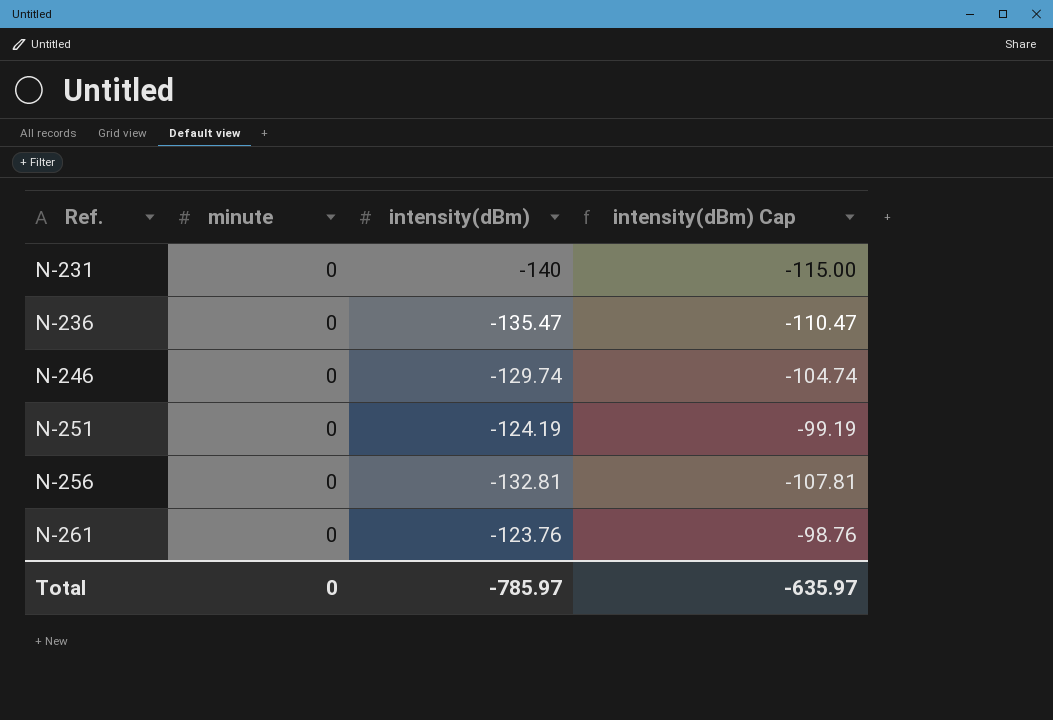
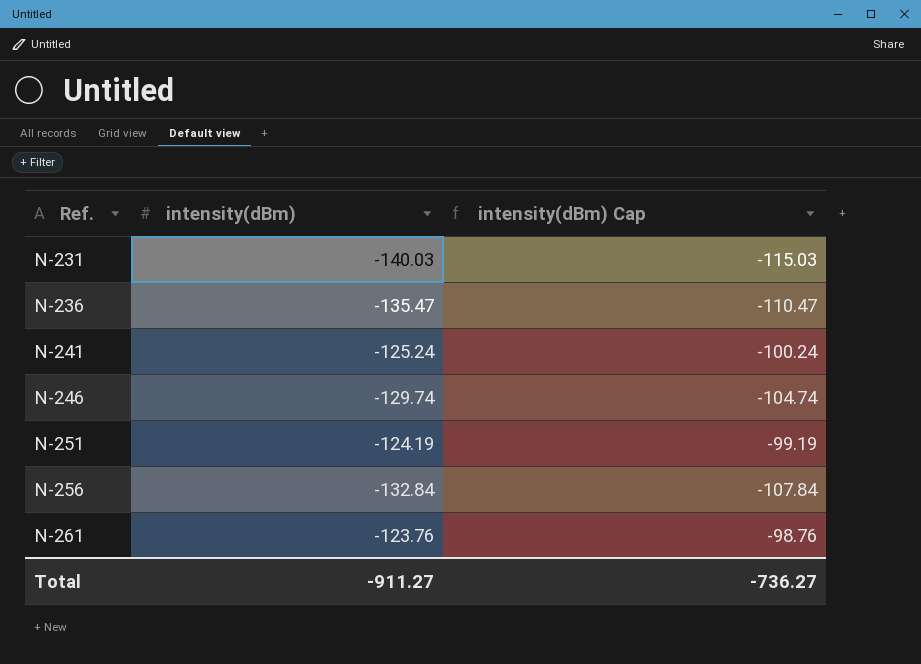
column minute | position: 2 -> none
N-231 | intensity(dBm): -140 -> -140.03
N-231 | intensity(dBm) Cap: -115.00 -> -115.03
row N-241: none -> -125.24 | -100.24
N-256 | intensity(dBm): -132.81 -> -132.84
N-256 | intensity(dBm) Cap: -107.81 -> -107.84
Total | intensity(dBm): -785.97 -> -911.27
Total | intensity(dBm) Cap: -635.97 -> -736.27

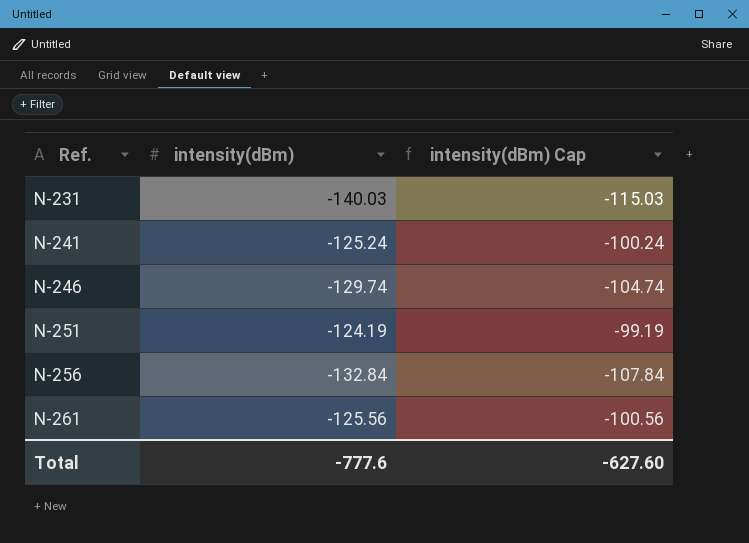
row N-236: -135.47 | -110.47 -> none
N-261 | intensity(dBm): -123.76 -> -125.56
N-261 | intensity(dBm) Cap: -98.76 -> -100.56
Total | intensity(dBm): -911.27 -> -777.6
Total | intensity(dBm) Cap: -736.27 -> -627.60

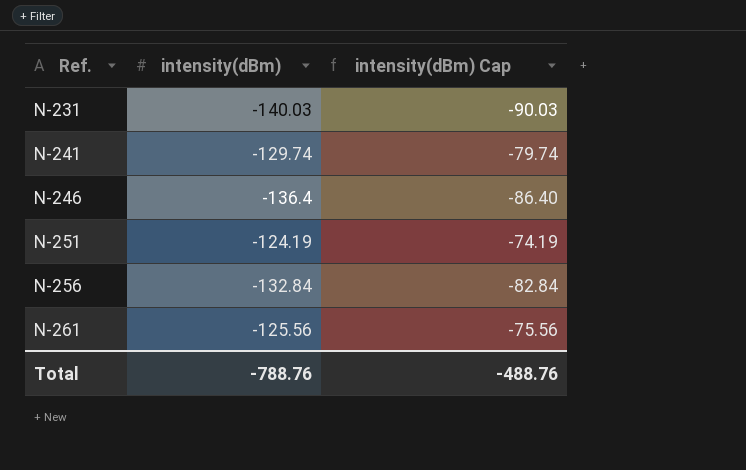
column intensity(dBm) Cap | formula: [intensity(dBm)] + 25 -> [intensity(dBm)] + 50
N-241 | intensity(dBm): -125.24 -> -129.74
N-246 | intensity(dBm): -129.74 -> -136.4
Total | intensity(dBm): -777.6 -> -788.76
Total | intensity(dBm) Cap: -627.60 -> -488.76

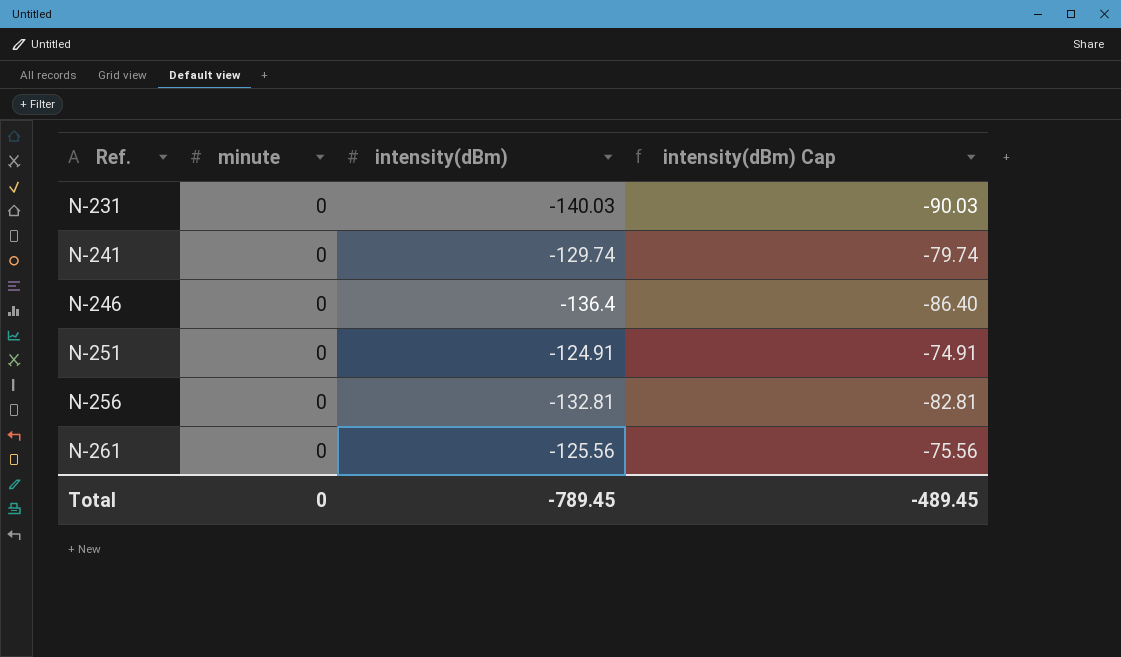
column minute | position: none -> 2
N-251 | intensity(dBm): -124.19 -> -124.91
N-251 | intensity(dBm) Cap: -74.19 -> -74.91
N-256 | intensity(dBm): -132.84 -> -132.81
N-256 | intensity(dBm) Cap: -82.84 -> -82.81
Total | intensity(dBm): -788.76 -> -789.45
Total | intensity(dBm) Cap: -488.76 -> -489.45

